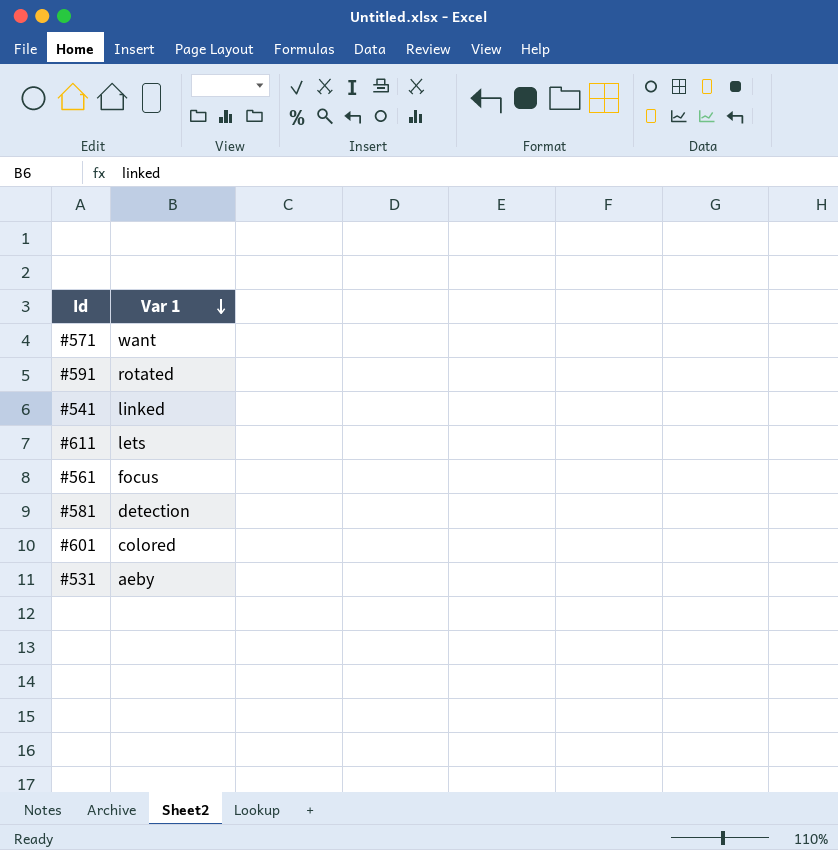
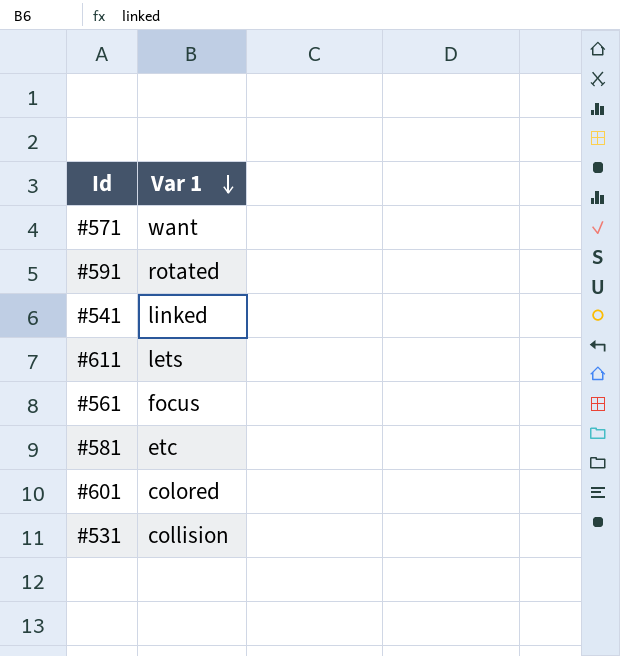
#581 | Var 1: detection -> etc
#531 | Var 1: aeby -> collision

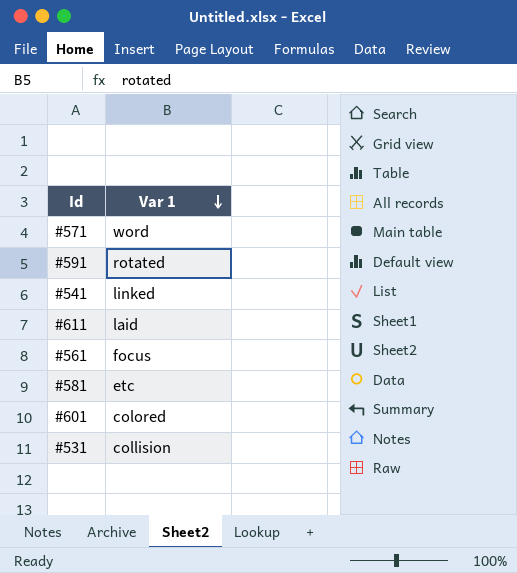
#571 | Var 1: want -> word
#611 | Var 1: lets -> laid

